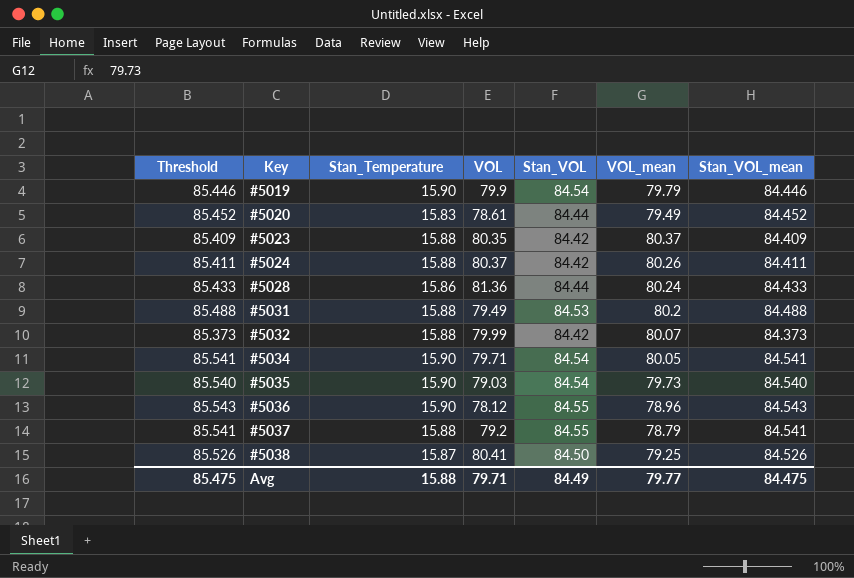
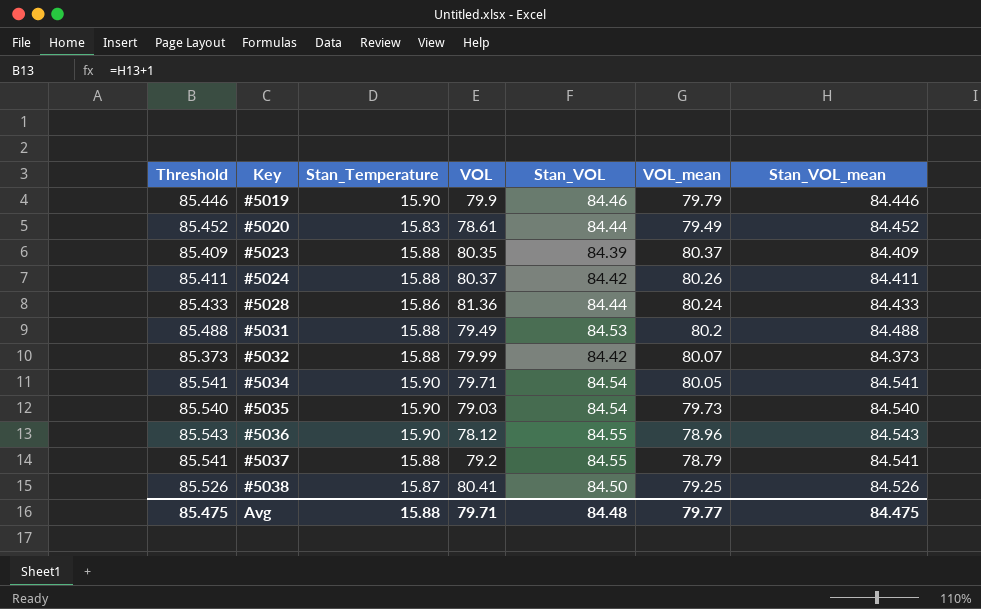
#5019 | Stan_VOL: 84.54 -> 84.46
#5023 | Stan_VOL: 84.42 -> 84.39
Avg | Stan_VOL: 84.49 -> 84.48

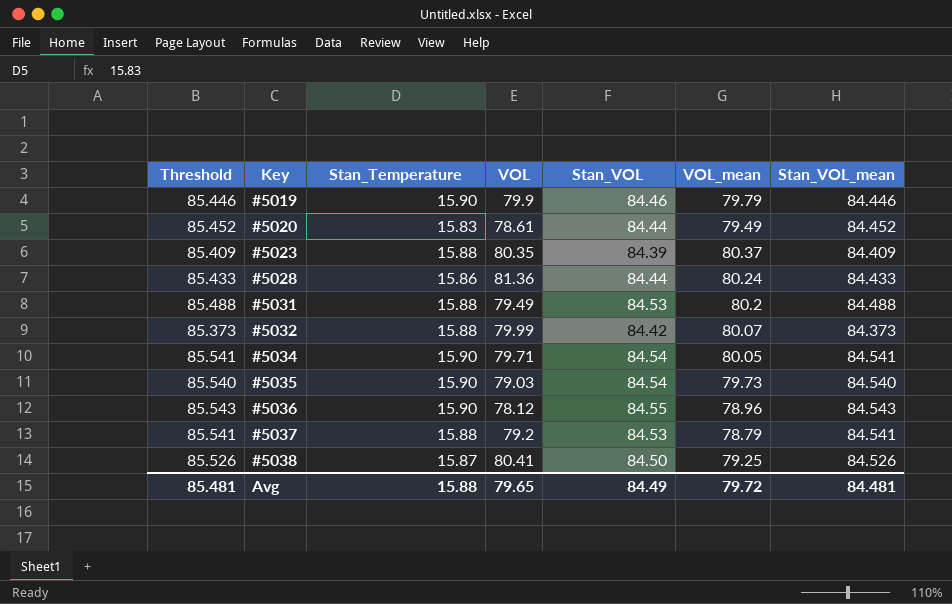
row #5024: 85.411 | 15.88 | 80.37 | 84.42 | 80.26 | 84.411 -> none
#5037 | Stan_VOL: 84.55 -> 84.53
Avg | Threshold: 85.475 -> 85.481
Avg | VOL: 79.71 -> 79.65
Avg | Stan_VOL: 84.48 -> 84.49
Avg | VOL_mean: 79.77 -> 79.72
Avg | Stan_VOL_mean: 84.475 -> 84.481

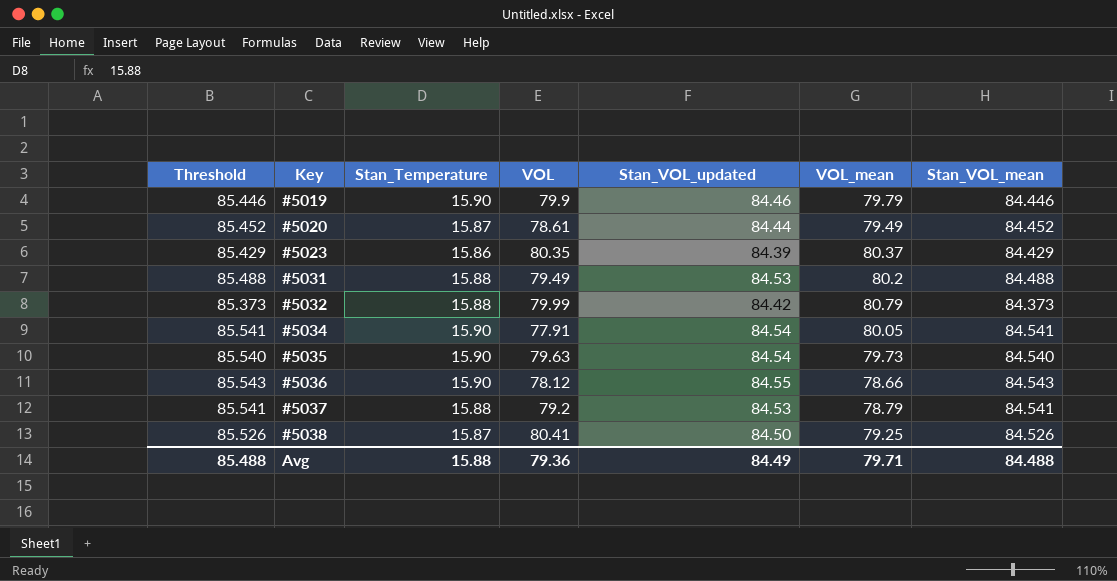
column name: Stan_VOL -> Stan_VOL_updated
row #5028: 85.433 | 15.86 | 81.36 | 84.44 | 80.24 | 84.433 -> none
#5020 | Stan_Temperature: 15.83 -> 15.87
#5023 | Threshold: 85.409 -> 85.429
#5023 | Stan_Temperature: 15.88 -> 15.86
#5023 | Stan_VOL_mean: 84.409 -> 84.429
#5032 | VOL_mean: 80.07 -> 80.79
#5034 | VOL: 79.71 -> 77.91
#5035 | VOL: 79.03 -> 79.63
#5036 | VOL_mean: 78.96 -> 78.66
Avg | Threshold: 85.481 -> 85.488
Avg | VOL: 79.65 -> 79.36
Avg | VOL_mean: 79.72 -> 79.71
Avg | Stan_VOL_mean: 84.481 -> 84.488

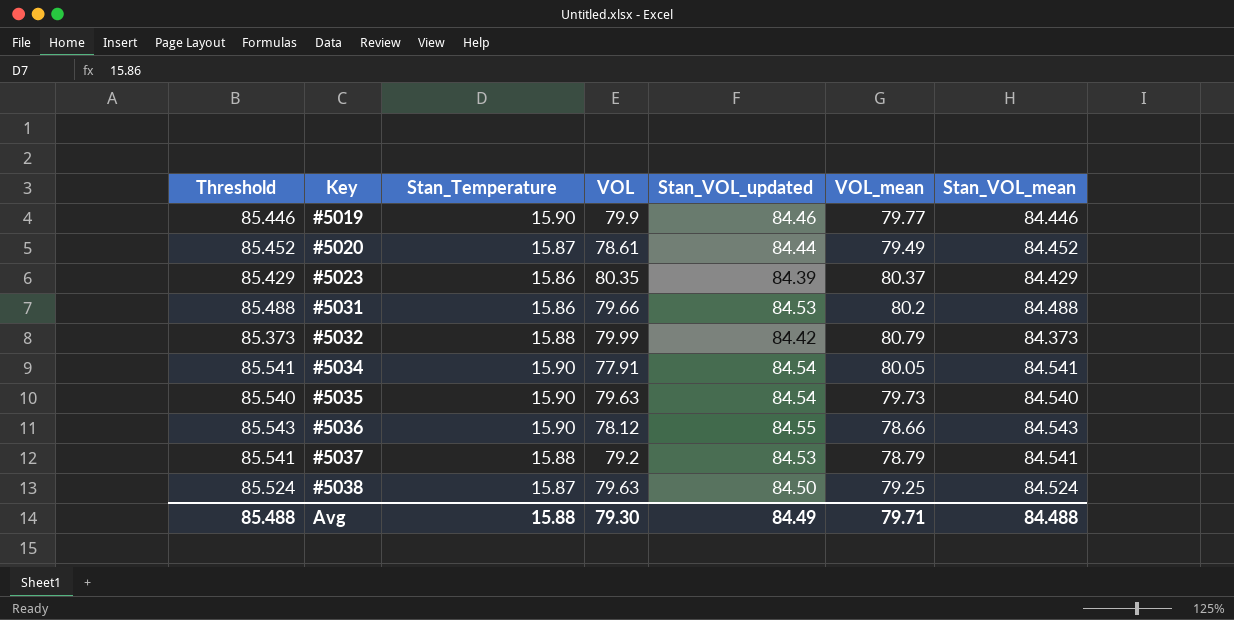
#5019 | VOL_mean: 79.79 -> 79.77
#5031 | Stan_Temperature: 15.88 -> 15.86
#5031 | VOL: 79.49 -> 79.66
#5038 | Threshold: 85.526 -> 85.524
#5038 | VOL: 80.41 -> 79.63
#5038 | Stan_VOL_mean: 84.526 -> 84.524
Avg | VOL: 79.36 -> 79.30

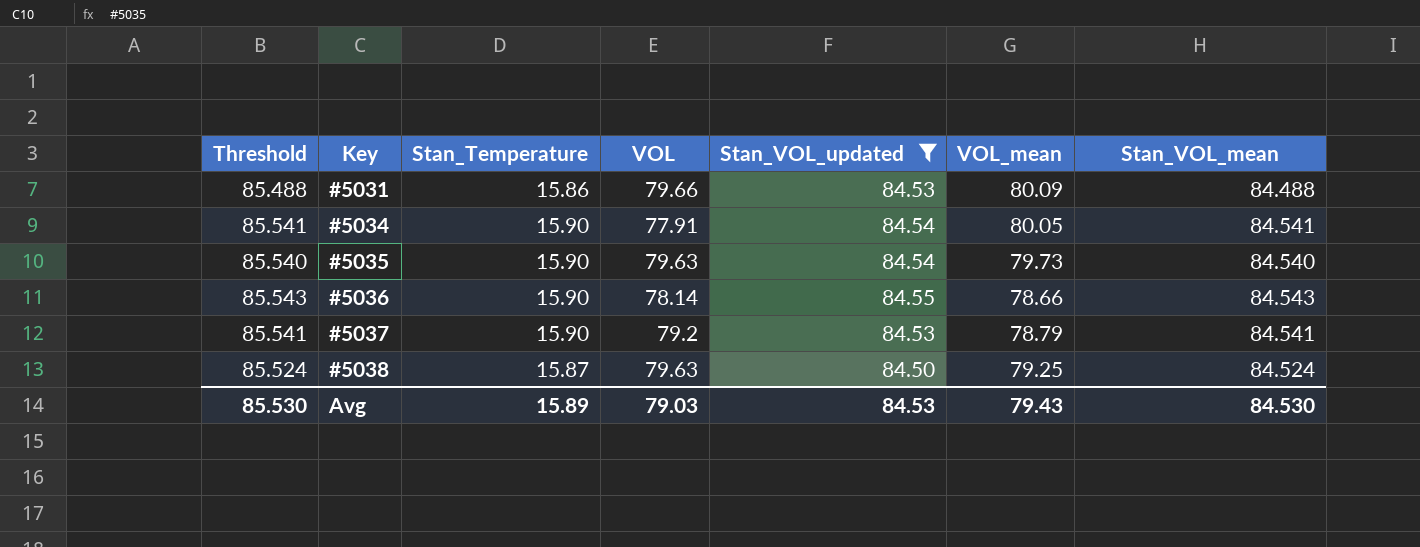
filter: none -> Stan_VOL_updated >= 84.50
#5031 | VOL_mean: 80.2 -> 80.09
#5036 | VOL: 78.12 -> 78.14
#5037 | Stan_Temperature: 15.88 -> 15.90
Avg | Threshold: 85.488 -> 85.530
Avg | Stan_Temperature: 15.88 -> 15.89
Avg | VOL: 79.30 -> 79.03
Avg | Stan_VOL_updated: 84.49 -> 84.53
Avg | VOL_mean: 79.71 -> 79.43
Avg | Stan_VOL_mean: 84.488 -> 84.530

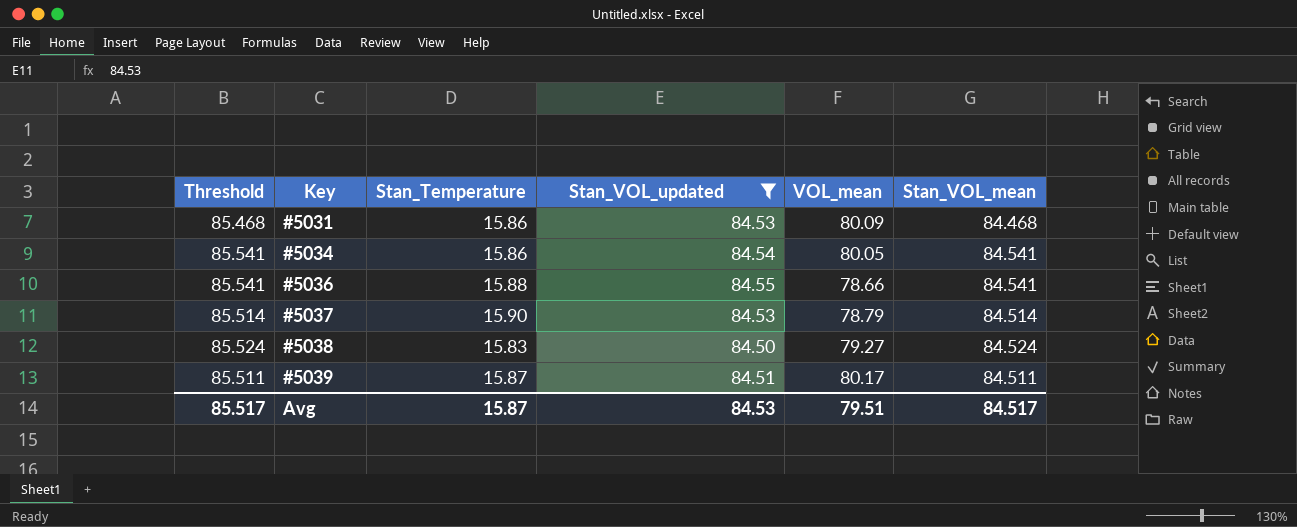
column VOL | position: 4 -> none
row #5035: 85.540 | 15.90 | 79.63 | 84.54 | 79.73 | 84.540 -> none
#5031 | Threshold: 85.488 -> 85.468
#5031 | Stan_VOL_mean: 84.488 -> 84.468
#5034 | Stan_Temperature: 15.90 -> 15.86
#5036 | Threshold: 85.543 -> 85.541
#5036 | Stan_Temperature: 15.90 -> 15.88
#5036 | Stan_VOL_mean: 84.543 -> 84.541
#5037 | Threshold: 85.541 -> 85.514
#5037 | Stan_VOL_mean: 84.541 -> 84.514
#5038 | Stan_Temperature: 15.87 -> 15.83
#5038 | VOL_mean: 79.25 -> 79.27
row #5039: none -> 85.511 | 15.87 | 84.51 | 80.17 | 84.511
Avg | Threshold: 85.530 -> 85.517
Avg | Stan_Temperature: 15.89 -> 15.87
Avg | VOL_mean: 79.43 -> 79.51
Avg | Stan_VOL_mean: 84.530 -> 84.517

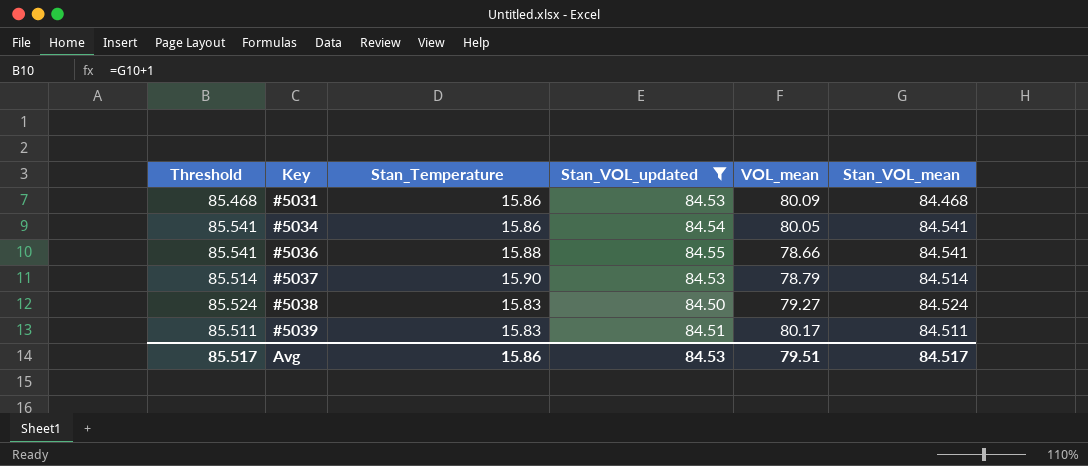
#5039 | Stan_Temperature: 15.87 -> 15.83
Avg | Stan_Temperature: 15.87 -> 15.86

